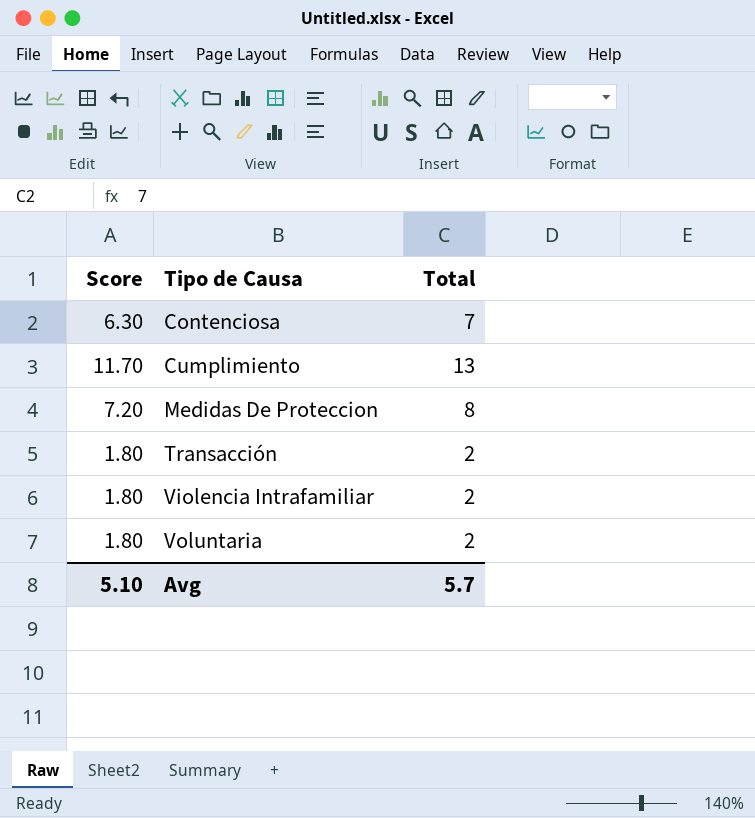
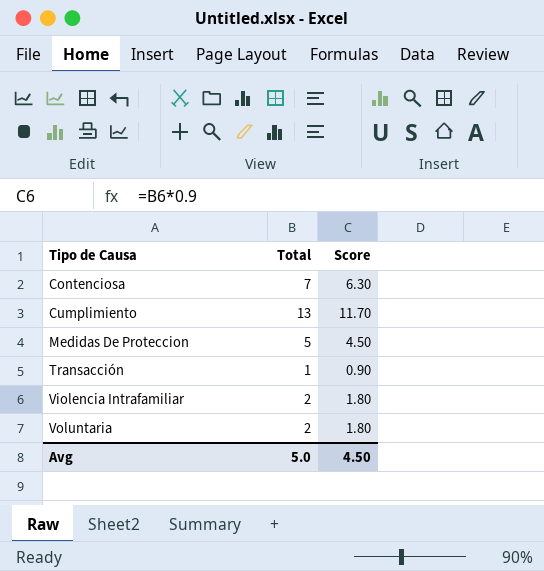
column Score | position: 1 -> 3
Medidas De Proteccion | Total: 8 -> 5
Medidas De Proteccion | Score: 7.20 -> 4.50
Transacción | Total: 2 -> 1
Transacción | Score: 1.80 -> 0.90
Avg | Total: 5.7 -> 5.0
Avg | Score: 5.10 -> 4.50

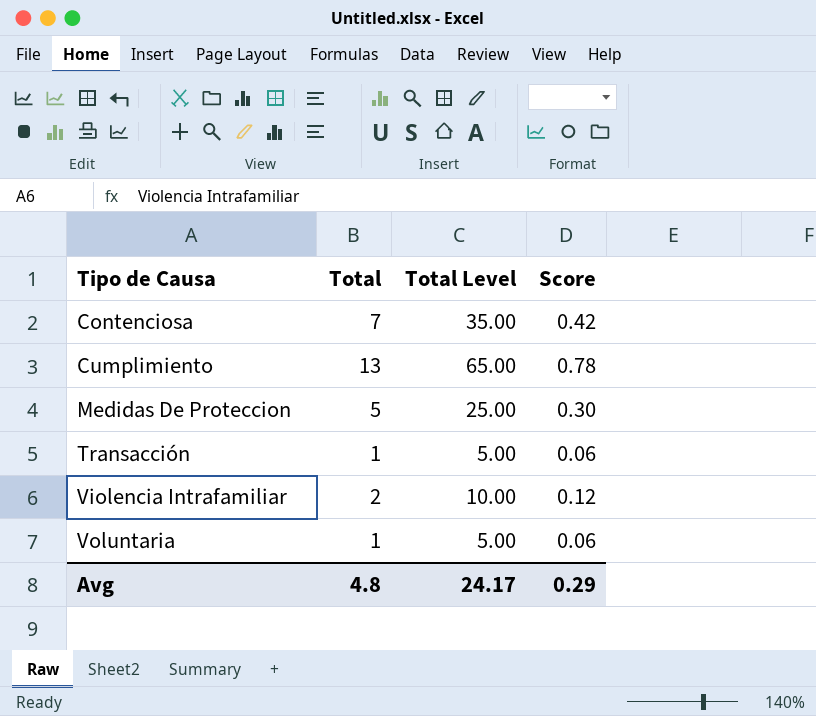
column Total Level | formula: none -> [Total] * 5
column Score | formula: [Total] * 0.9 -> [Total] * 0.06
Voluntaria | Total: 2 -> 1
Avg | Total: 5.0 -> 4.8
Avg | Score: 4.50 -> 0.29

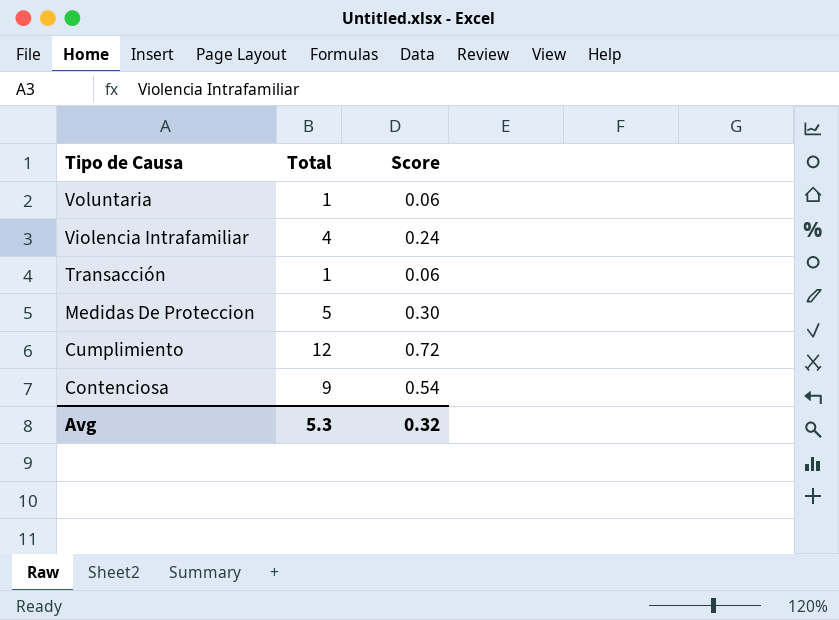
row order: Tipo de Causa ascending -> Tipo de Causa descending
column Total Level | formula: [Total] * 5 -> none
Violencia Intrafamiliar | Total: 2 -> 4
Violencia Intrafamiliar | Score: 0.12 -> 0.24
Cumplimiento | Total: 13 -> 12
Cumplimiento | Score: 0.78 -> 0.72
Contenciosa | Total: 7 -> 9
Contenciosa | Score: 0.42 -> 0.54
Avg | Total: 4.8 -> 5.3
Avg | Score: 0.29 -> 0.32

